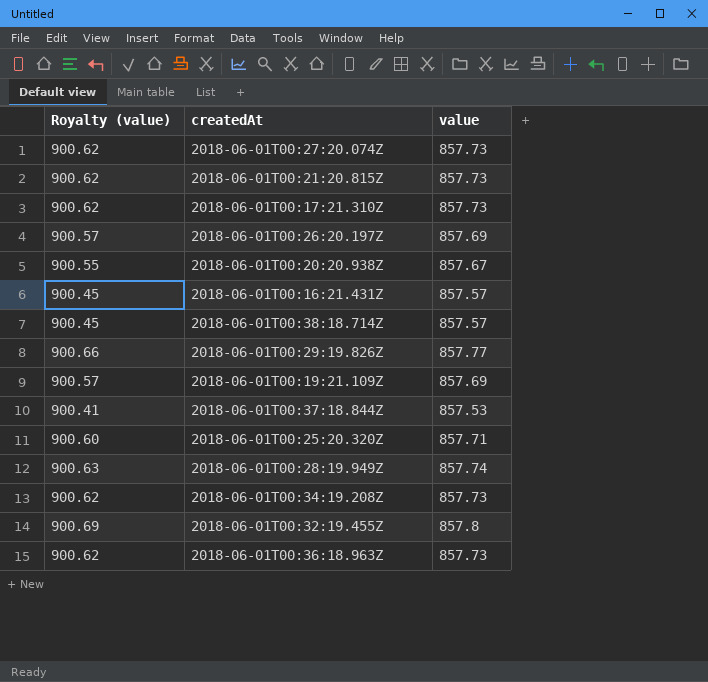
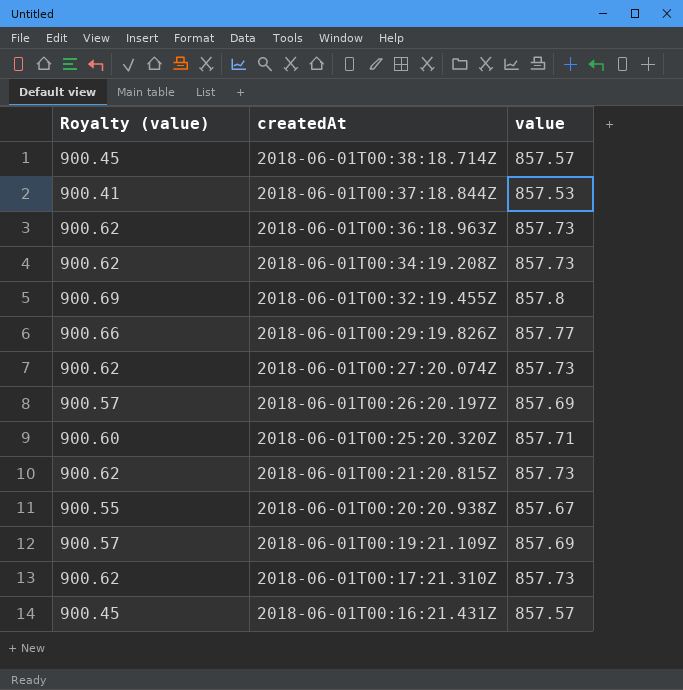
row order: none -> createdAt descending
row 2018-06-01T00:28:19.949Z: 900.63 | 857.74 -> none

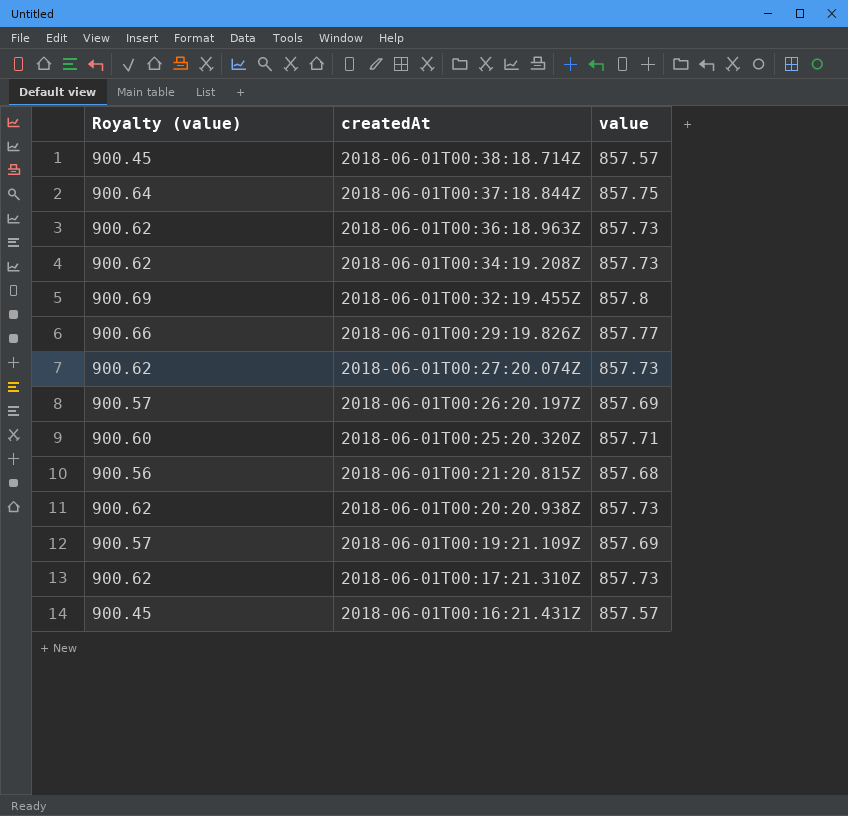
2018-06-01T00:37:18.844Z | Royalty (value): 900.41 -> 900.64
2018-06-01T00:37:18.844Z | value: 857.53 -> 857.75
2018-06-01T00:21:20.815Z | Royalty (value): 900.62 -> 900.56
2018-06-01T00:21:20.815Z | value: 857.73 -> 857.68
2018-06-01T00:20:20.938Z | Royalty (value): 900.55 -> 900.62
2018-06-01T00:20:20.938Z | value: 857.67 -> 857.73

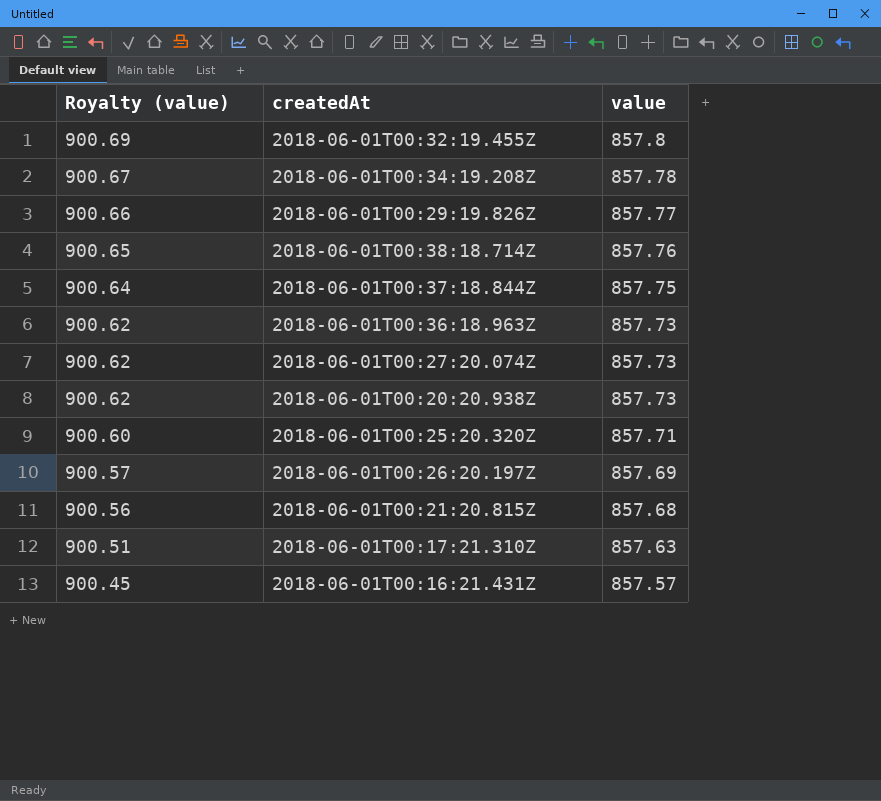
row order: createdAt descending -> Royalty (value) descending
row 2018-06-01T00:19:21.109Z: 900.57 | 857.69 -> none
2018-06-01T00:34:19.208Z | Royalty (value): 900.62 -> 900.67
2018-06-01T00:34:19.208Z | value: 857.73 -> 857.78
2018-06-01T00:38:18.714Z | Royalty (value): 900.45 -> 900.65
2018-06-01T00:38:18.714Z | value: 857.57 -> 857.76
2018-06-01T00:17:21.310Z | Royalty (value): 900.62 -> 900.51
2018-06-01T00:17:21.310Z | value: 857.73 -> 857.63

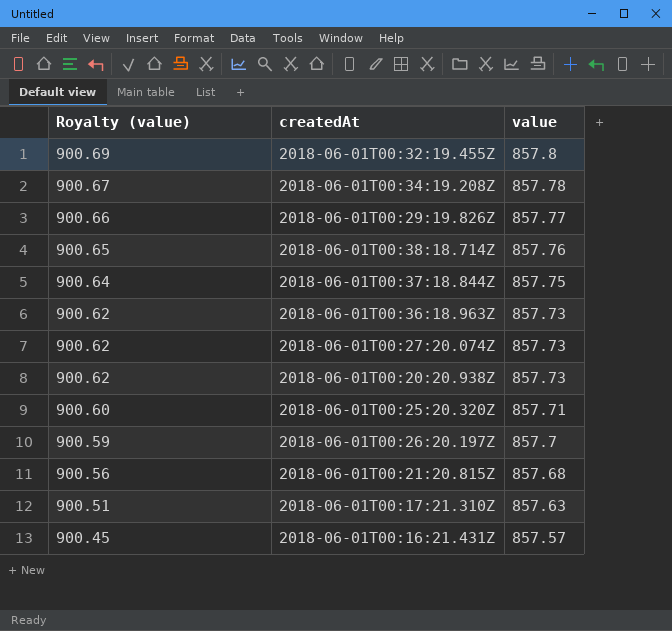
2018-06-01T00:26:20.197Z | Royalty (value): 900.57 -> 900.59
2018-06-01T00:26:20.197Z | value: 857.69 -> 857.7

